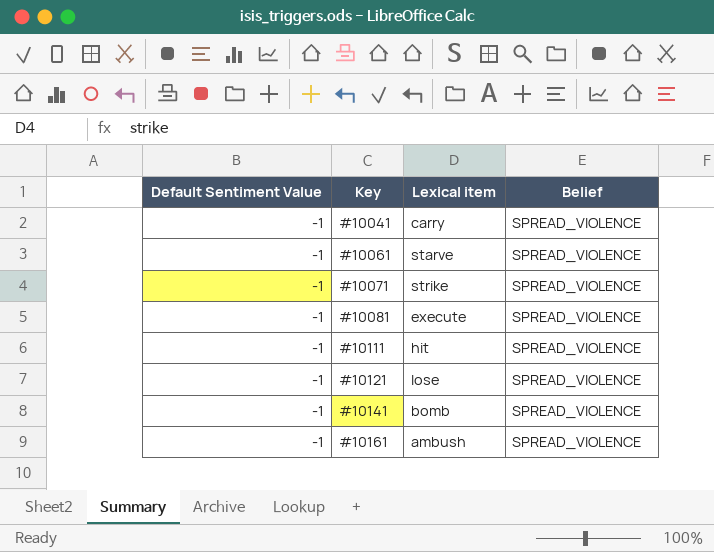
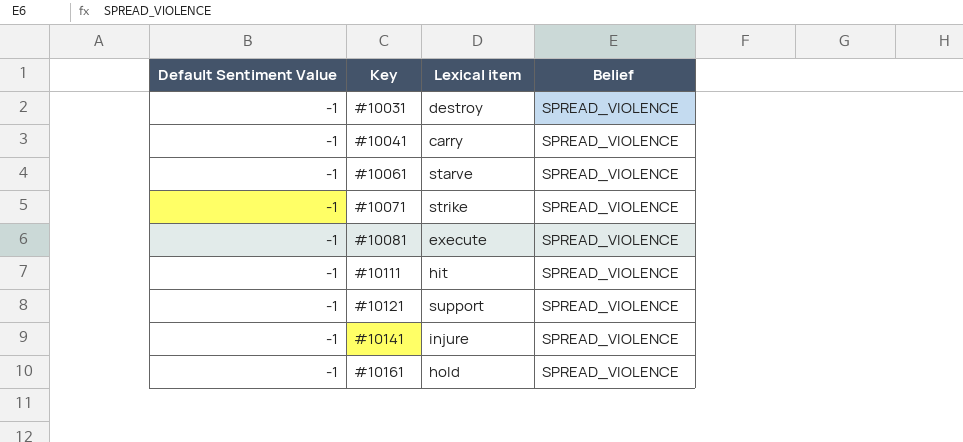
row #10031: none -> -1 | destroy | SPREAD_VIOLENCE
#10121 | Lexical item: lose -> support
#10141 | Lexical item: bomb -> injure
#10161 | Lexical item: ambush -> hold

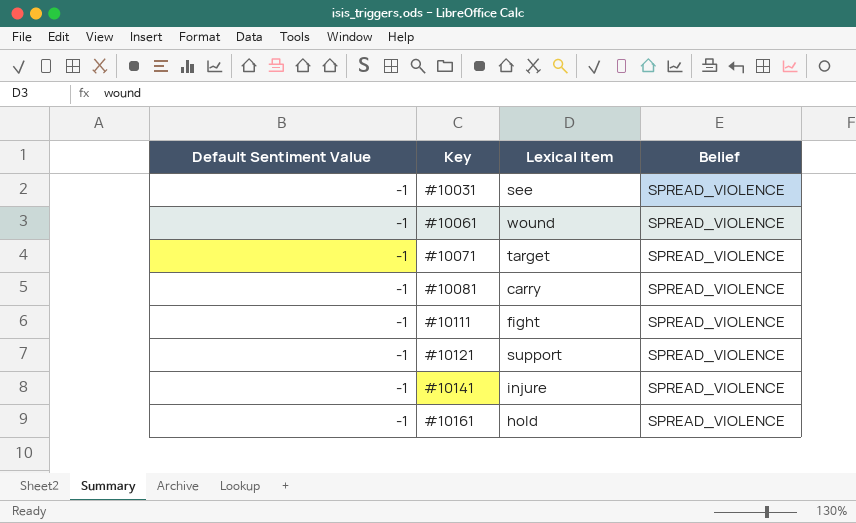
row #10041: -1 | carry | SPREAD_VIOLENCE -> none
#10031 | Lexical item: destroy -> see
#10061 | Lexical item: starve -> wound
#10071 | Lexical item: strike -> target
#10081 | Lexical item: execute -> carry
#10111 | Lexical item: hit -> fight

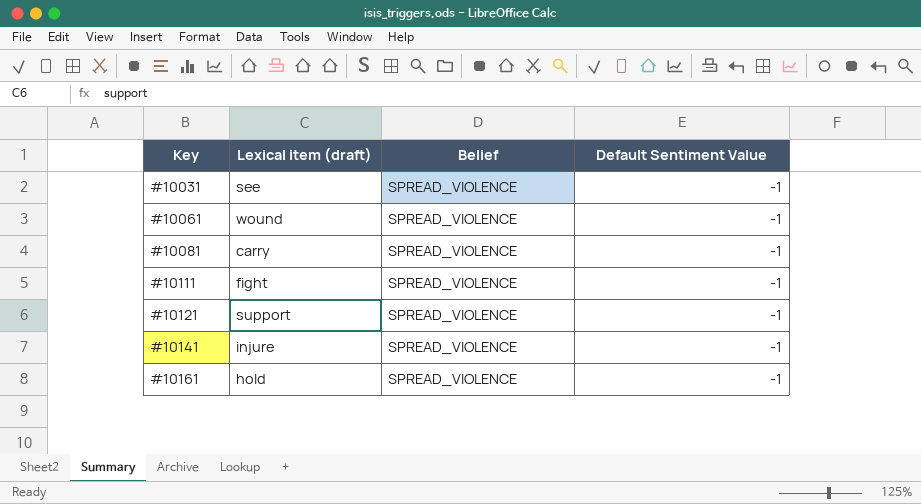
column name: Lexical item -> Lexical item (draft)
column Default Sentiment Value | position: 1 -> 4
row #10071: -1 | target | SPREAD_VIOLENCE -> none

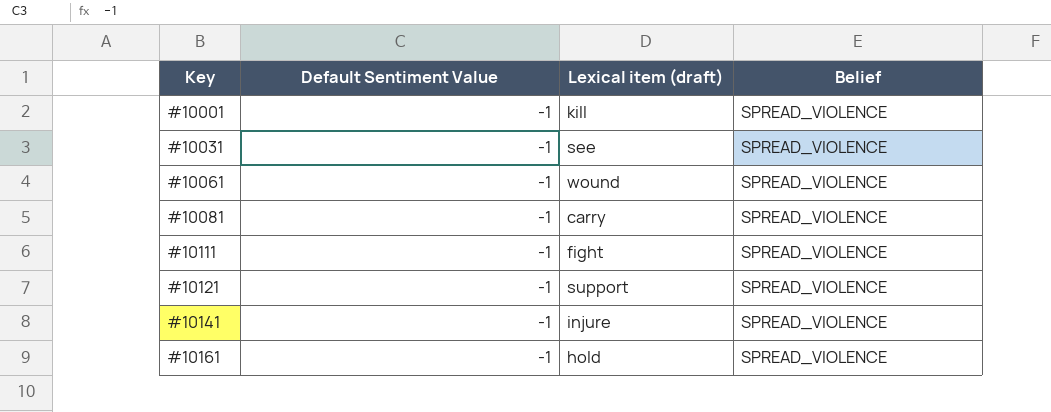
column Default Sentiment Value | position: 4 -> 2
row #10001: none -> -1 | kill | SPREAD_VIOLENCE

